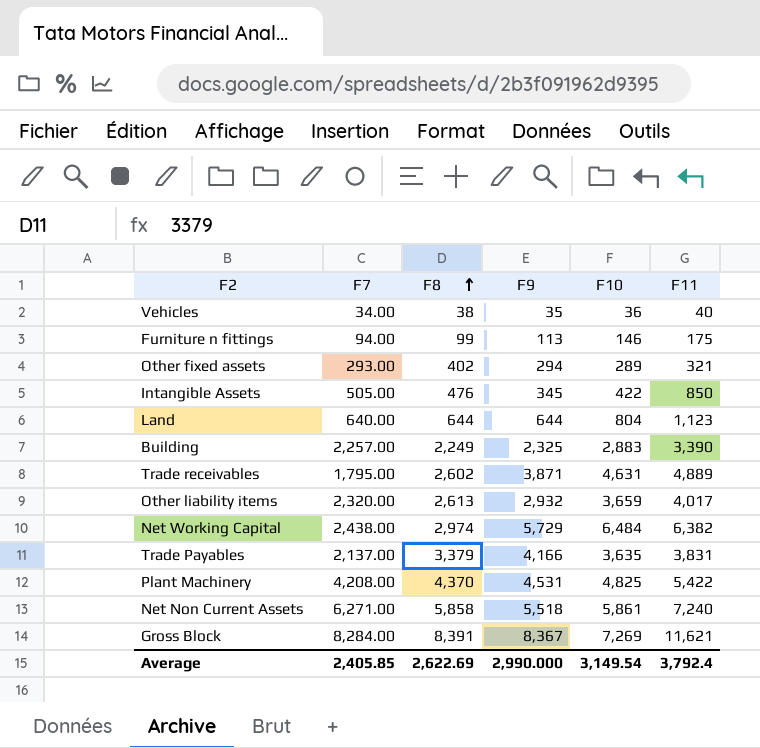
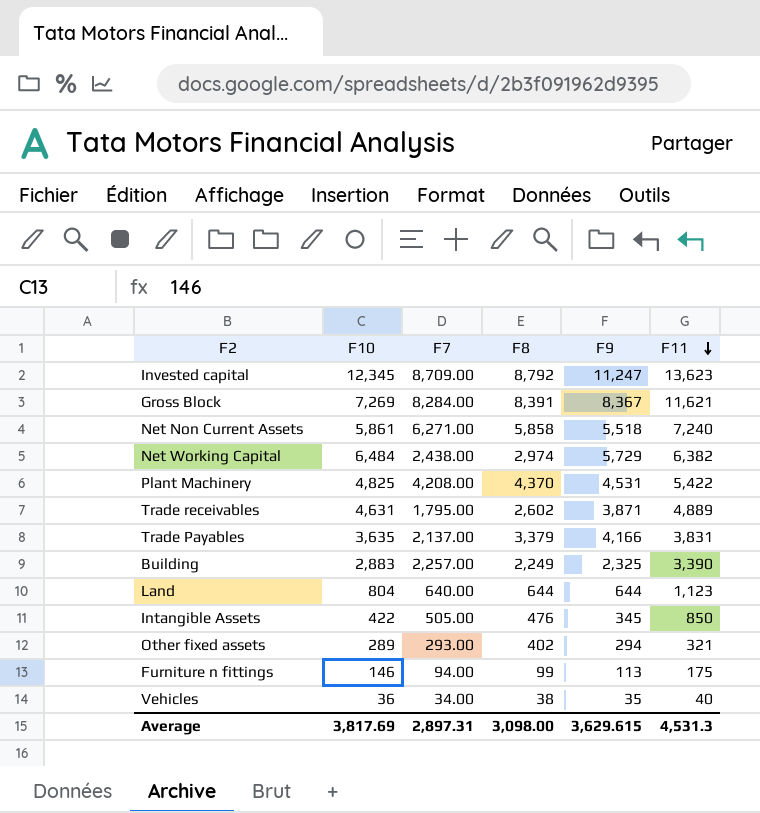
row order: F8 ascending -> F11 descending
column F10 | position: 5 -> 2
row Other liability items: 2,320.00 | 2,613 | 2,932 | 3,659 | 4,017 -> none
row Invested capital: none -> 12,345 | 8,709.00 | 8,792 | 11,247 | 13,623
Average | F10: 3,149.54 -> 3,817.69
Average | F7: 2,405.85 -> 2,897.31
Average | F8: 2,622.69 -> 3,098.00
Average | F9: 2,990.000 -> 3,629.615
Average | F11: 3,792.4 -> 4,531.3

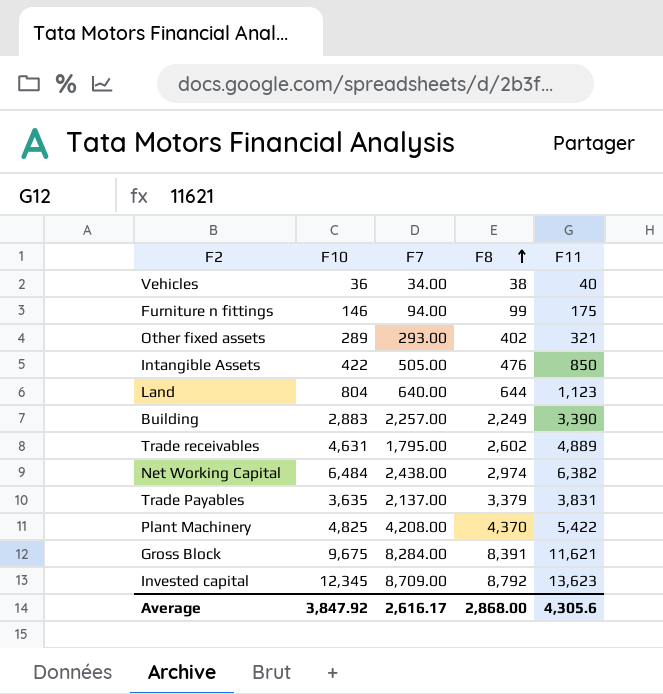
row order: F11 descending -> F8 ascending
column F9 | position: 5 -> none
row Net Non Current Assets: 5,861 | 6,271.00 | 5,858 | 5,518 | 7,240 -> none
Gross Block | F10: 7,269 -> 9,675
Average | F10: 3,817.69 -> 3,847.92
Average | F7: 2,897.31 -> 2,616.17
Average | F8: 3,098.00 -> 2,868.00
Average | F11: 4,531.3 -> 4,305.6

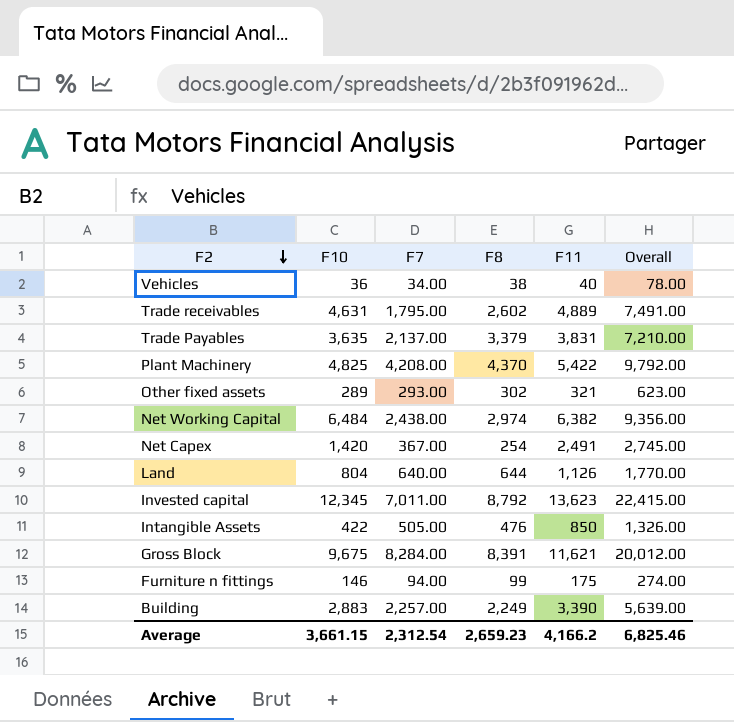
row order: F8 ascending -> F2 descending
column Overall | formula: none -> [F8] + [F11]
Other fixed assets | F8: 402 -> 302
row Net Capex: none -> 1,420 | 367.00 | 254 | 2,491 | 2,745.00
Land | F11: 1,123 -> 1,126
Invested capital | F7: 8,709.00 -> 7,011.00
Average | F10: 3,847.92 -> 3,661.15
Average | F7: 2,616.17 -> 2,312.54
Average | F8: 2,868.00 -> 2,659.23
Average | F11: 4,305.6 -> 4,166.2

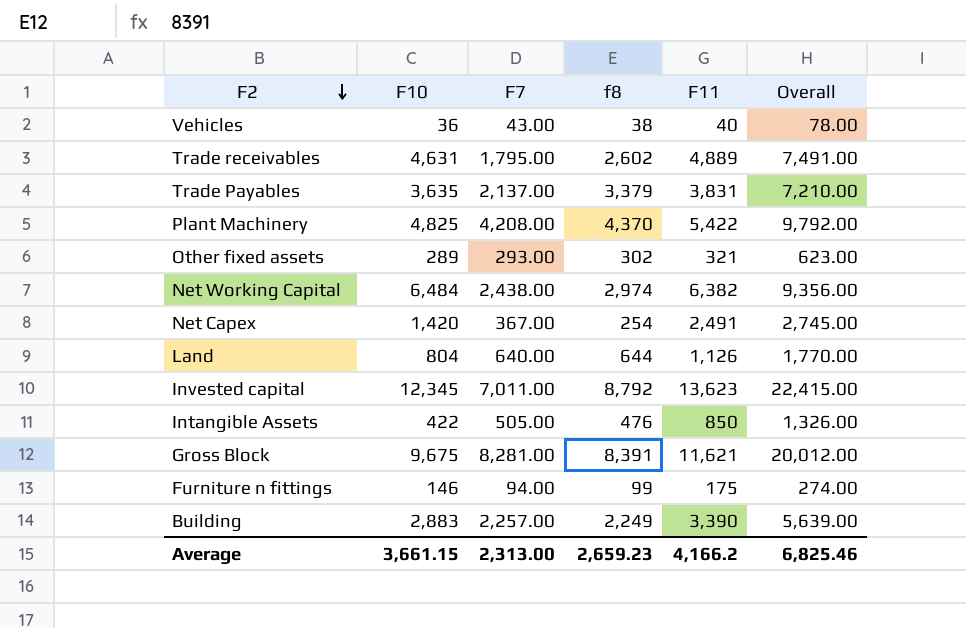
column name: F8 -> f8
Vehicles | F7: 34.00 -> 43.00
Gross Block | F7: 8,284.00 -> 8,281.00
Average | F7: 2,312.54 -> 2,313.00

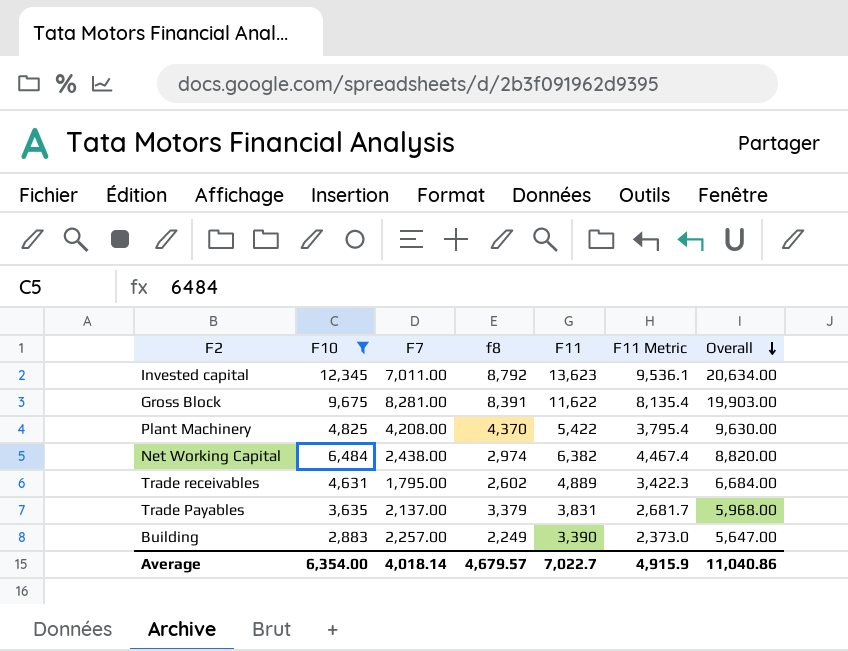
filter: none -> F10 >= 2,883
row order: F2 descending -> Overall descending
column F11 Metric | formula: none -> [F11] * 0.7
column Overall | formula: [f8] + [F11] -> [F7] + [F11]
Gross Block | F11: 11,621 -> 11,622
Average | F10: 3,661.15 -> 6,354.00
Average | F7: 2,313.00 -> 4,018.14
Average | f8: 2,659.23 -> 4,679.57
Average | F11: 4,166.2 -> 7,022.7
Average | Overall: 6,825.46 -> 11,040.86

